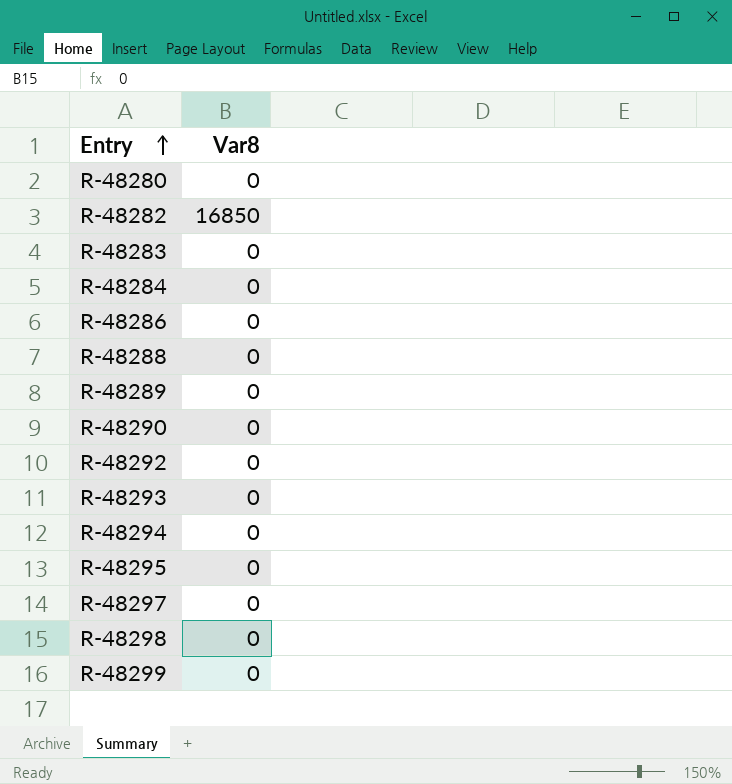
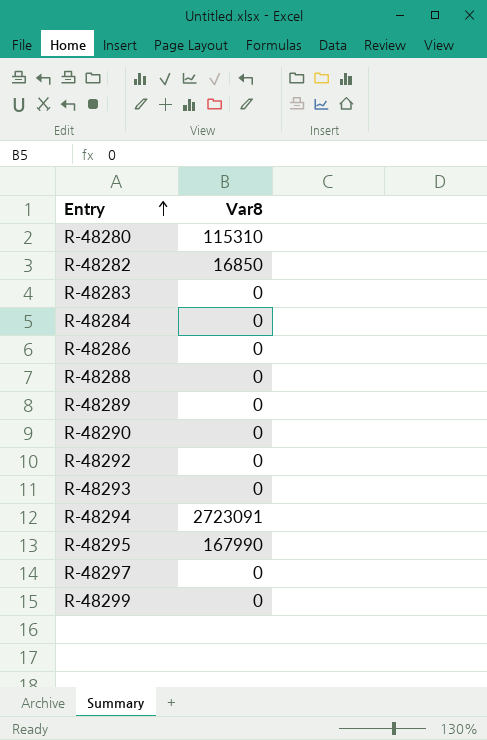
row R-48298: 0 -> none
R-48280 | Var8: 0 -> 115310
R-48294 | Var8: 0 -> 2723091
R-48295 | Var8: 0 -> 167990

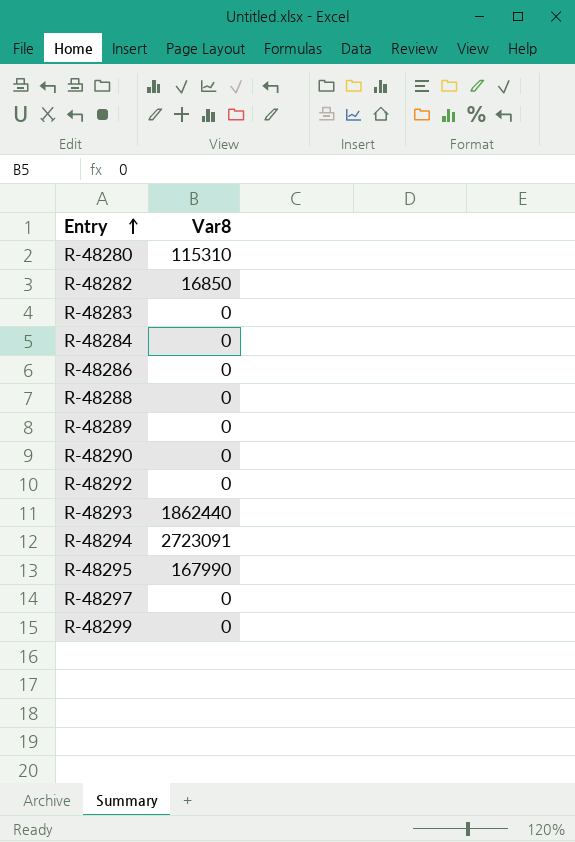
R-48293 | Var8: 0 -> 1862440

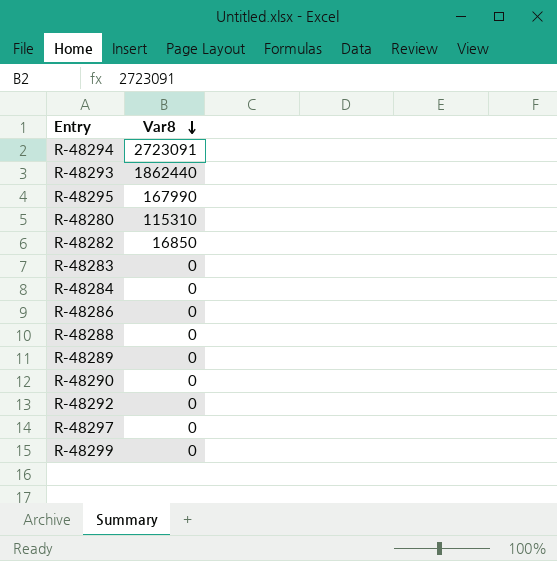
row order: Entry ascending -> Var8 descending

